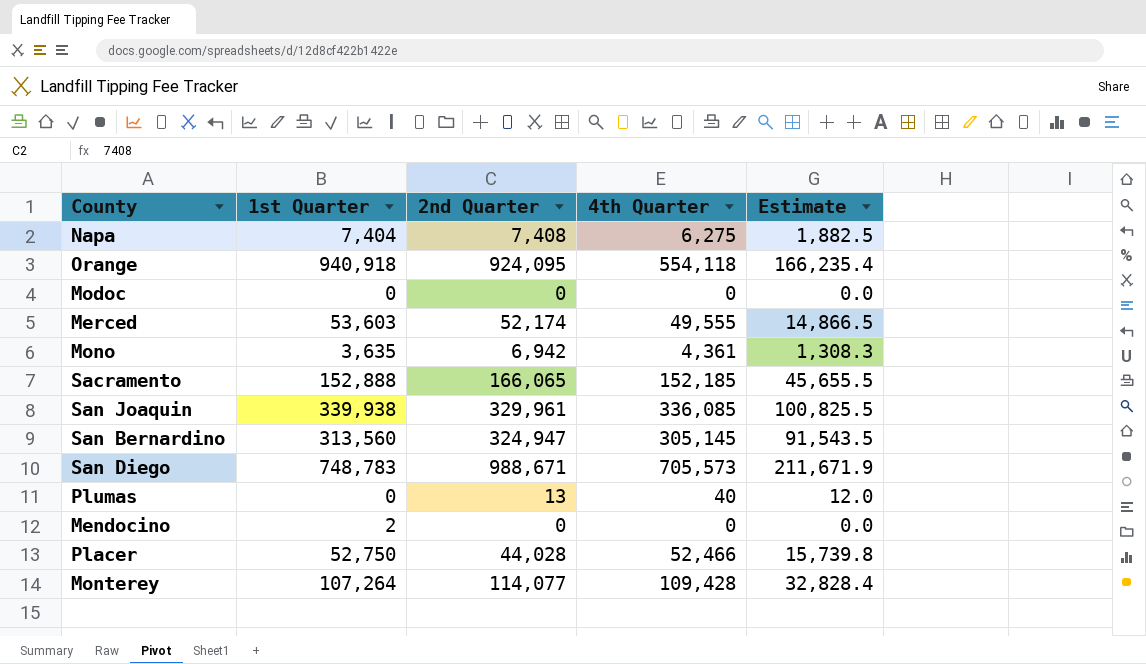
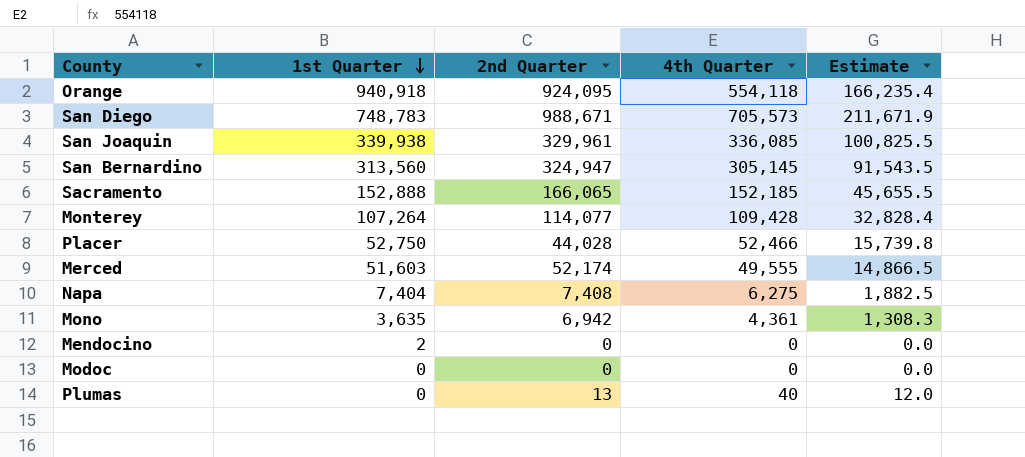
row order: none -> 1st Quarter descending
Merced | 1st Quarter: 53,603 -> 51,603

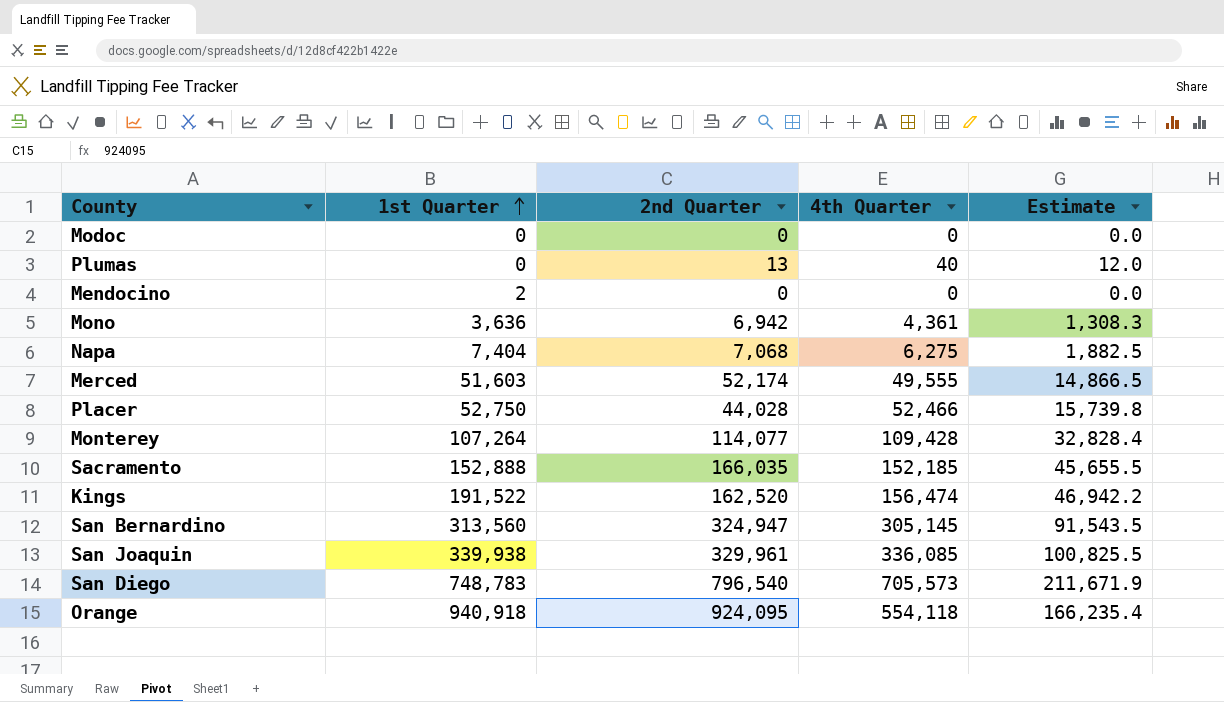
row order: 1st Quarter descending -> 1st Quarter ascending
Mono | 1st Quarter: 3,635 -> 3,636
Napa | 2nd Quarter: 7,408 -> 7,068
Sacramento | 2nd Quarter: 166,065 -> 166,035
row Kings: none -> 191,522 | 162,520 | 156,474 | 46,942.2
San Diego | 2nd Quarter: 988,671 -> 796,540

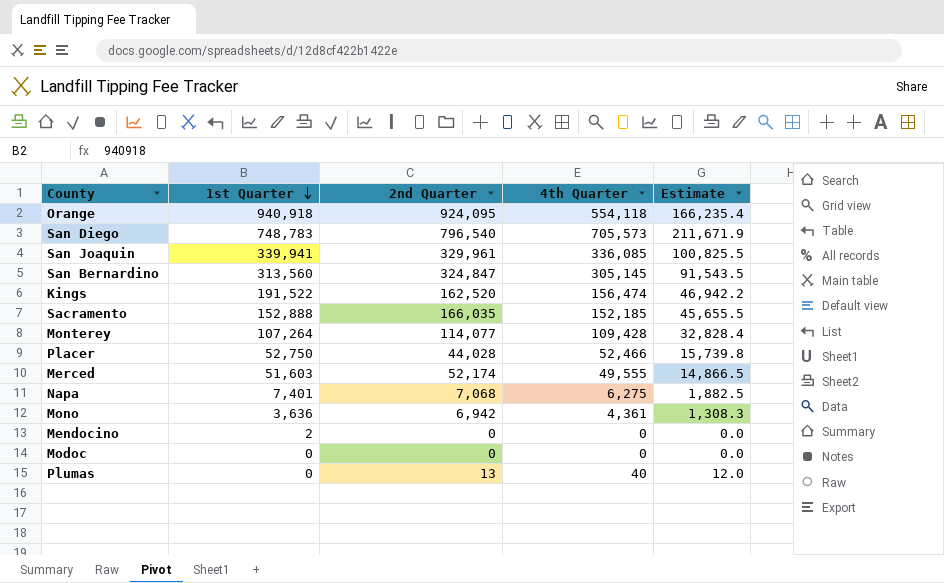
row order: 1st Quarter ascending -> 1st Quarter descending
San Joaquin | 1st Quarter: 339,938 -> 339,941
San Bernardino | 2nd Quarter: 324,947 -> 324,847
Napa | 1st Quarter: 7,404 -> 7,401

